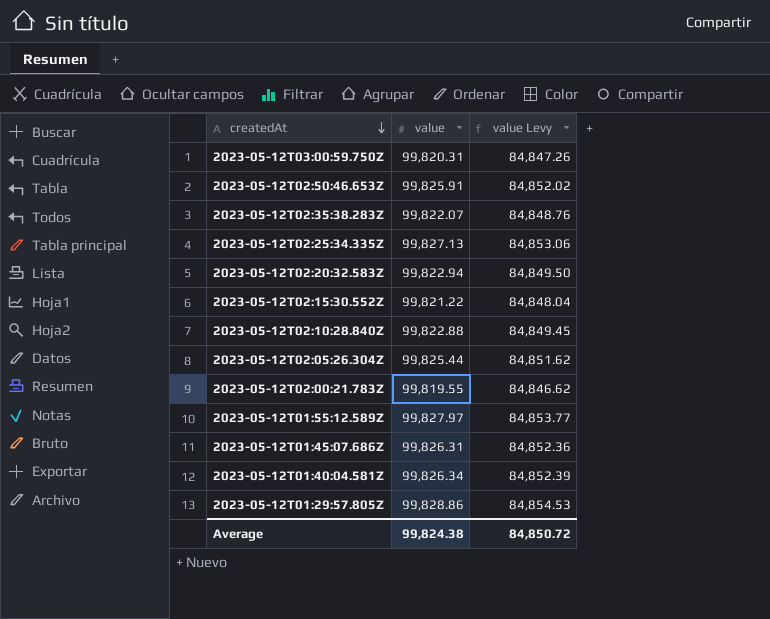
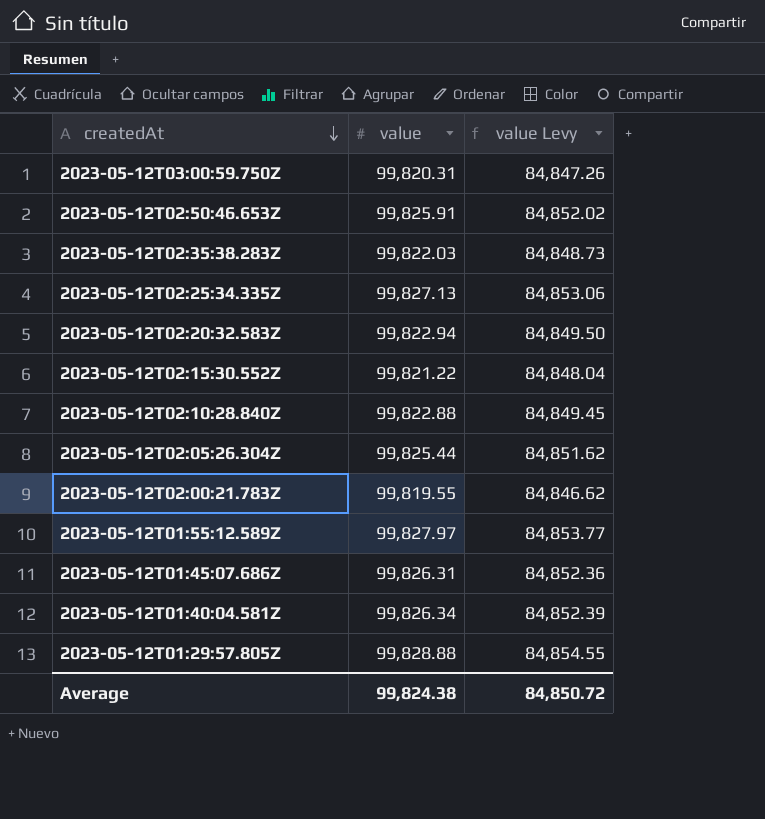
2023-05-12T02:35:38.283Z | value: 99,822.07 -> 99,822.03
2023-05-12T02:35:38.283Z | value Levy: 84,848.76 -> 84,848.73
2023-05-12T01:29:57.805Z | value: 99,828.86 -> 99,828.88
2023-05-12T01:29:57.805Z | value Levy: 84,854.53 -> 84,854.55

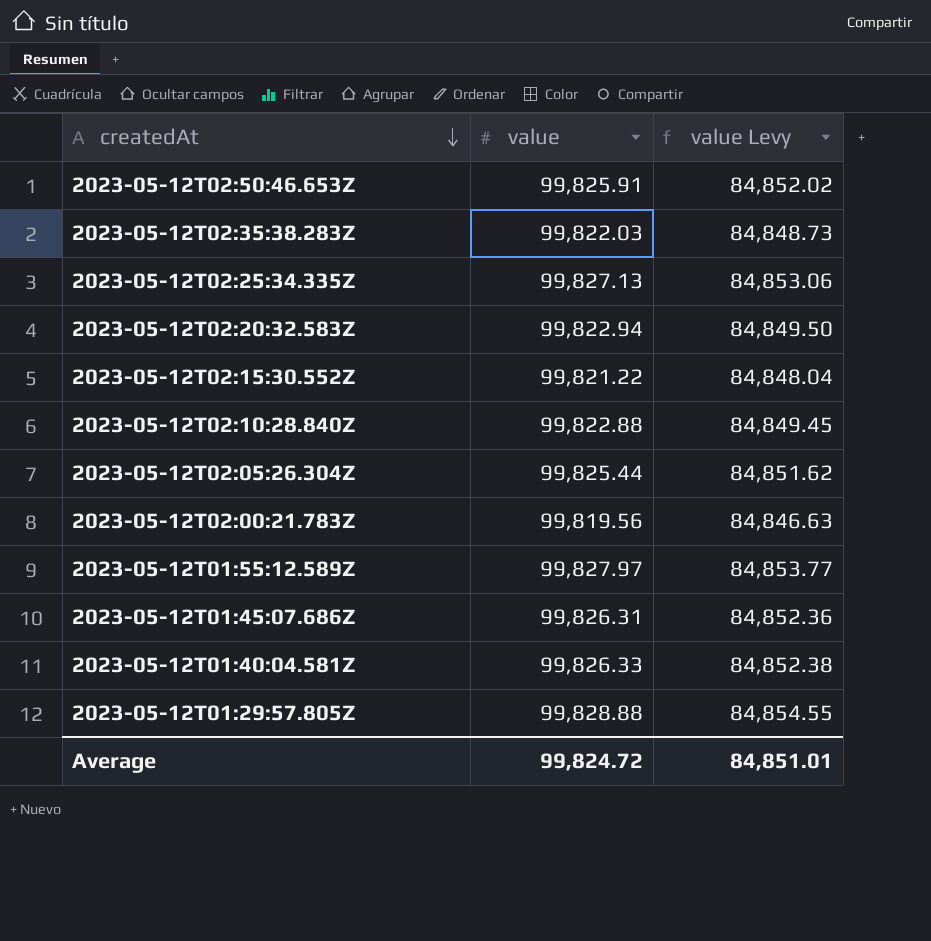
row 2023-05-12T03:00:59.750Z: 99,820.31 | 84,847.26 -> none
2023-05-12T02:00:21.783Z | value: 99,819.55 -> 99,819.56
2023-05-12T02:00:21.783Z | value Levy: 84,846.62 -> 84,846.63
2023-05-12T01:40:04.581Z | value: 99,826.34 -> 99,826.33
2023-05-12T01:40:04.581Z | value Levy: 84,852.39 -> 84,852.38
Average | value: 99,824.38 -> 99,824.72
Average | value Levy: 84,850.72 -> 84,851.01

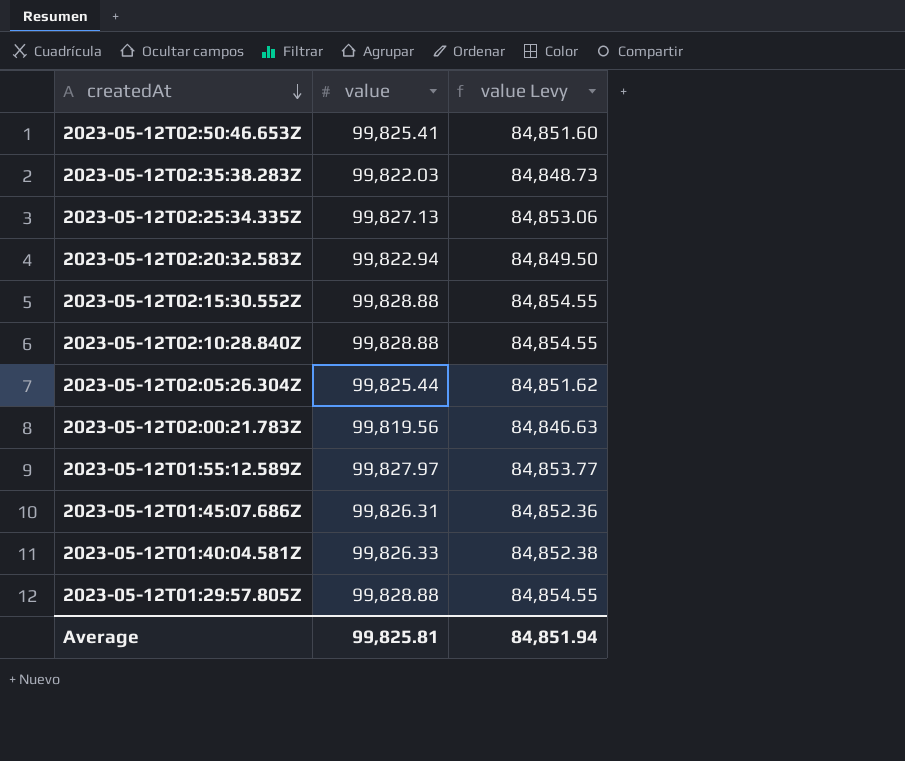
2023-05-12T02:50:46.653Z | value: 99,825.91 -> 99,825.41
2023-05-12T02:50:46.653Z | value Levy: 84,852.02 -> 84,851.60
2023-05-12T02:15:30.552Z | value: 99,821.22 -> 99,828.88
2023-05-12T02:15:30.552Z | value Levy: 84,848.04 -> 84,854.55
2023-05-12T02:10:28.840Z | value: 99,822.88 -> 99,828.88
2023-05-12T02:10:28.840Z | value Levy: 84,849.45 -> 84,854.55
Average | value: 99,824.72 -> 99,825.81
Average | value Levy: 84,851.01 -> 84,851.94

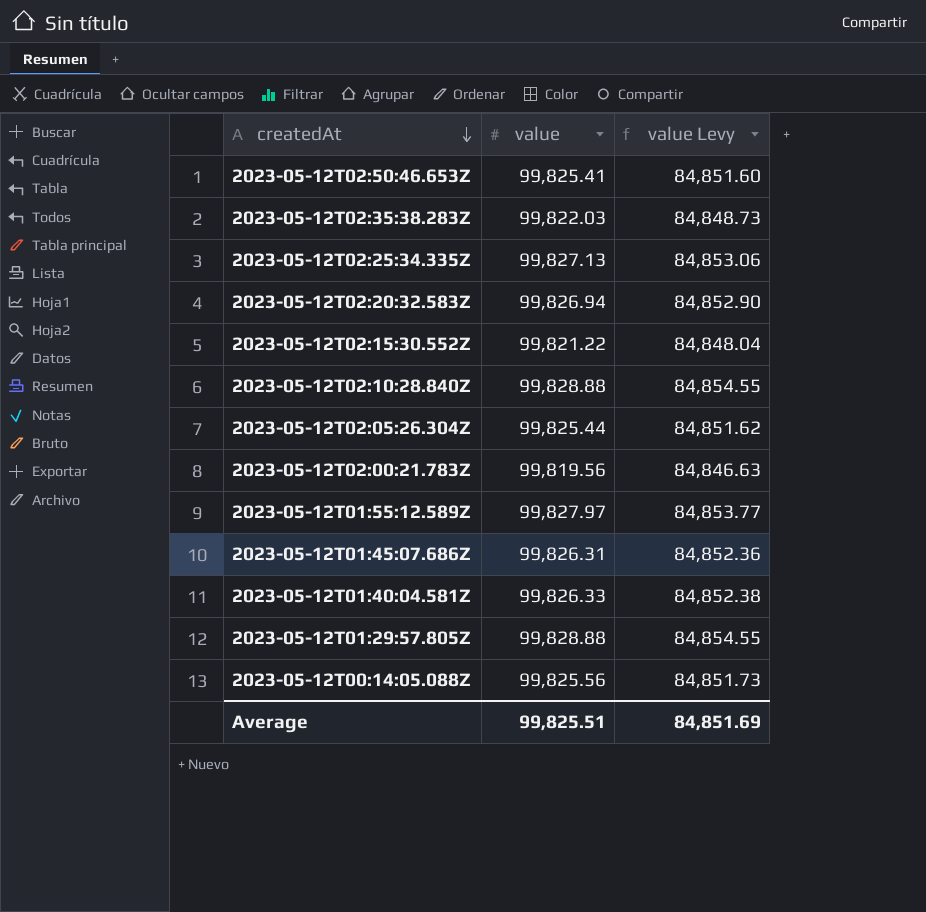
2023-05-12T02:20:32.583Z | value: 99,822.94 -> 99,826.94
2023-05-12T02:20:32.583Z | value Levy: 84,849.50 -> 84,852.90
2023-05-12T02:15:30.552Z | value: 99,828.88 -> 99,821.22
2023-05-12T02:15:30.552Z | value Levy: 84,854.55 -> 84,848.04
row 2023-05-12T00:14:05.088Z: none -> 99,825.56 | 84,851.73
Average | value: 99,825.81 -> 99,825.51
Average | value Levy: 84,851.94 -> 84,851.69

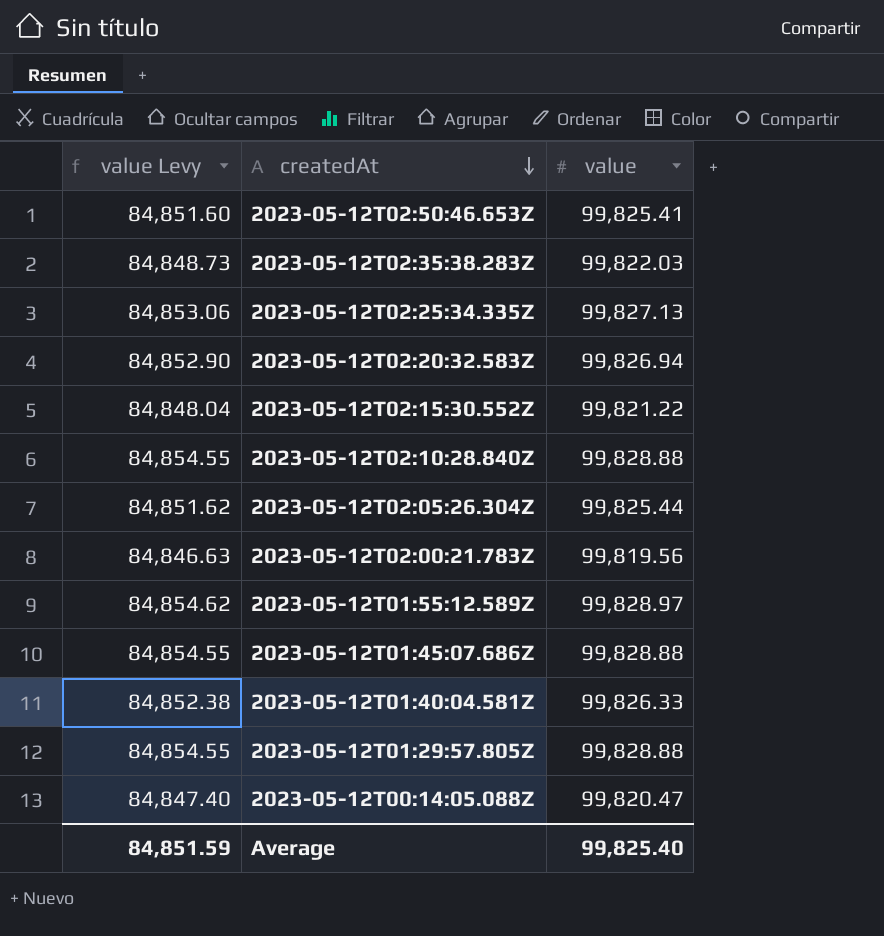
column value Levy | position: 3 -> 1
2023-05-12T01:55:12.589Z | value Levy: 84,853.77 -> 84,854.62
2023-05-12T01:55:12.589Z | value: 99,827.97 -> 99,828.97
2023-05-12T01:45:07.686Z | value Levy: 84,852.36 -> 84,854.55
2023-05-12T01:45:07.686Z | value: 99,826.31 -> 99,828.88
2023-05-12T00:14:05.088Z | value Levy: 84,851.73 -> 84,847.40
2023-05-12T00:14:05.088Z | value: 99,825.56 -> 99,820.47
Average | value Levy: 84,851.69 -> 84,851.59
Average | value: 99,825.51 -> 99,825.40

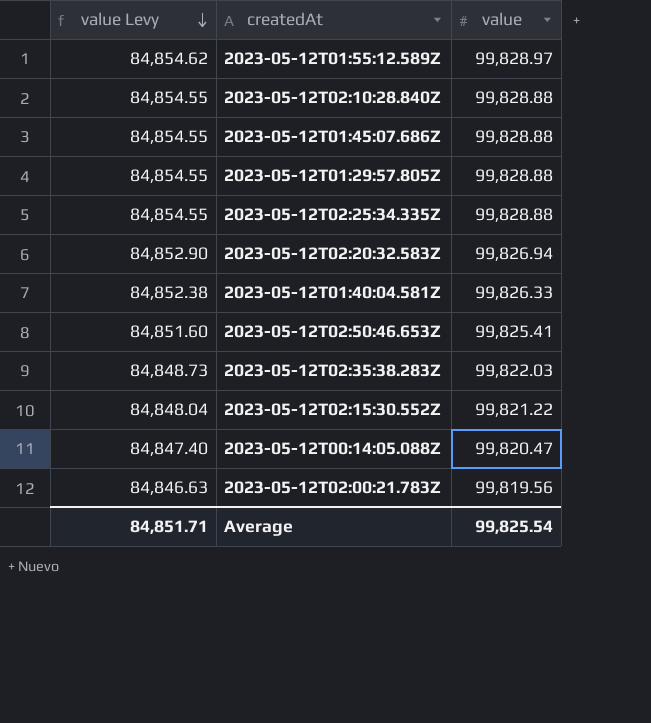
row order: createdAt descending -> value Levy descending
row 2023-05-12T02:05:26.304Z: 84,851.62 | 99,825.44 -> none
2023-05-12T02:25:34.335Z | value Levy: 84,853.06 -> 84,854.55
2023-05-12T02:25:34.335Z | value: 99,827.13 -> 99,828.88
Average | value Levy: 84,851.59 -> 84,851.71
Average | value: 99,825.40 -> 99,825.54

